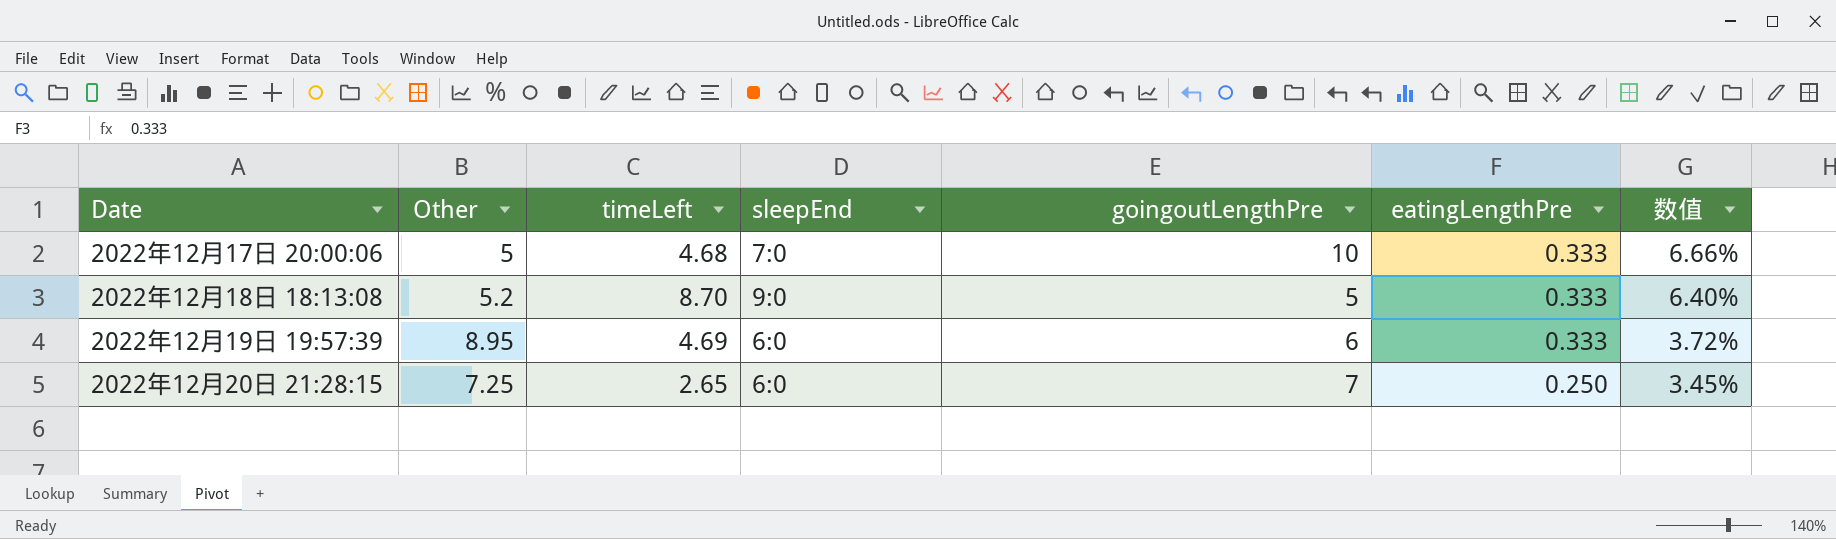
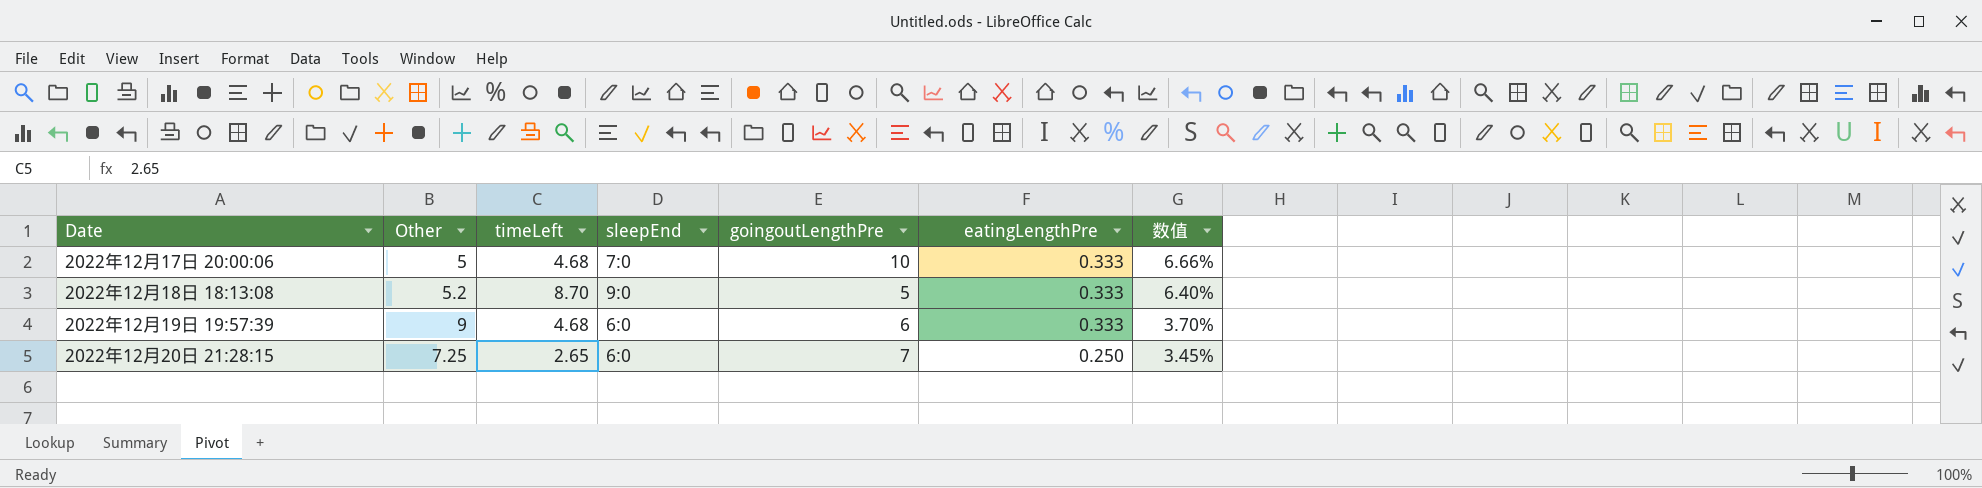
2022年12月19日 19:57:39 | Other: 8.95 -> 9
2022年12月19日 19:57:39 | timeLeft: 4.69 -> 4.68
2022年12月19日 19:57:39 | 数值: 3.72% -> 3.70%

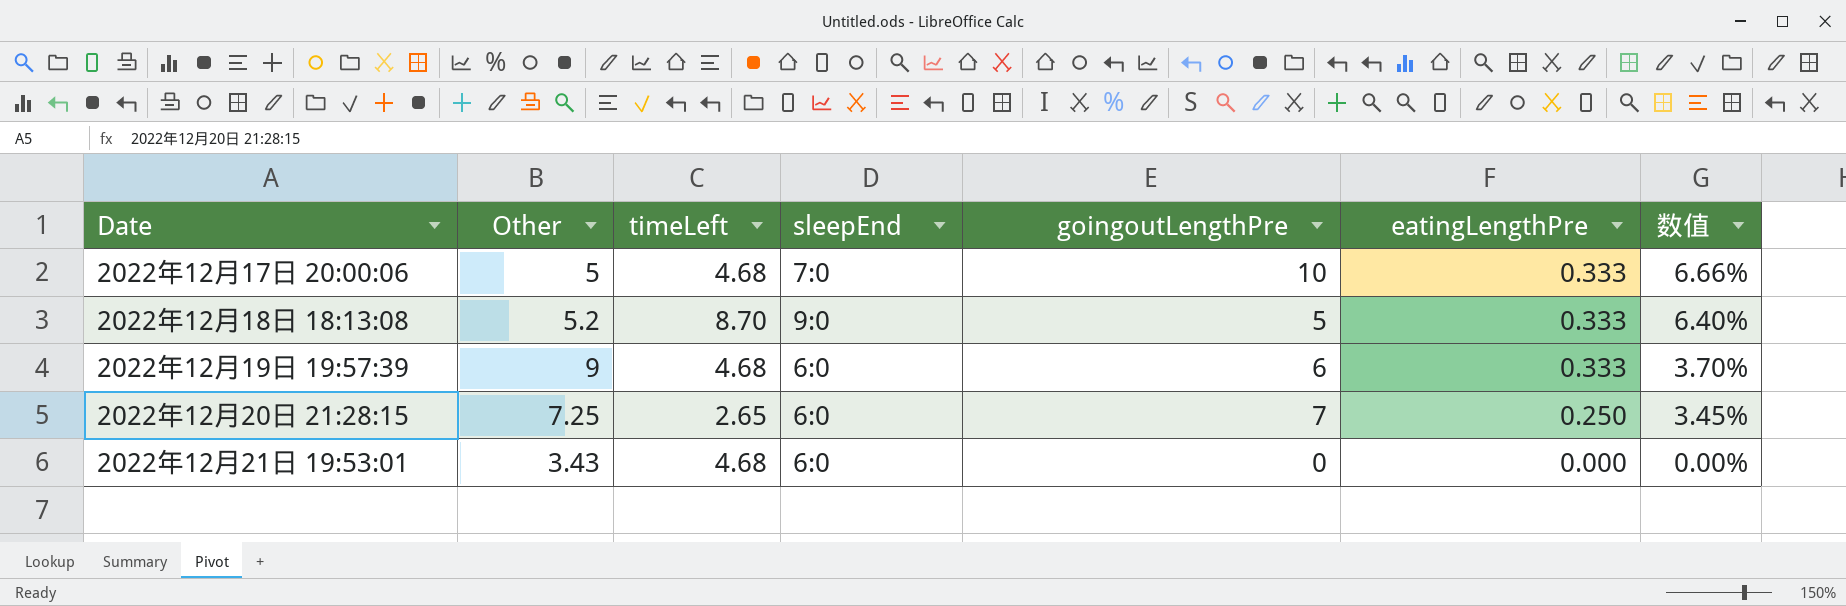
row 2022年12月21日 19:53:01: none -> 3.43 | 4.68 | 6:0 | 0 | 0.000 | 0.00%

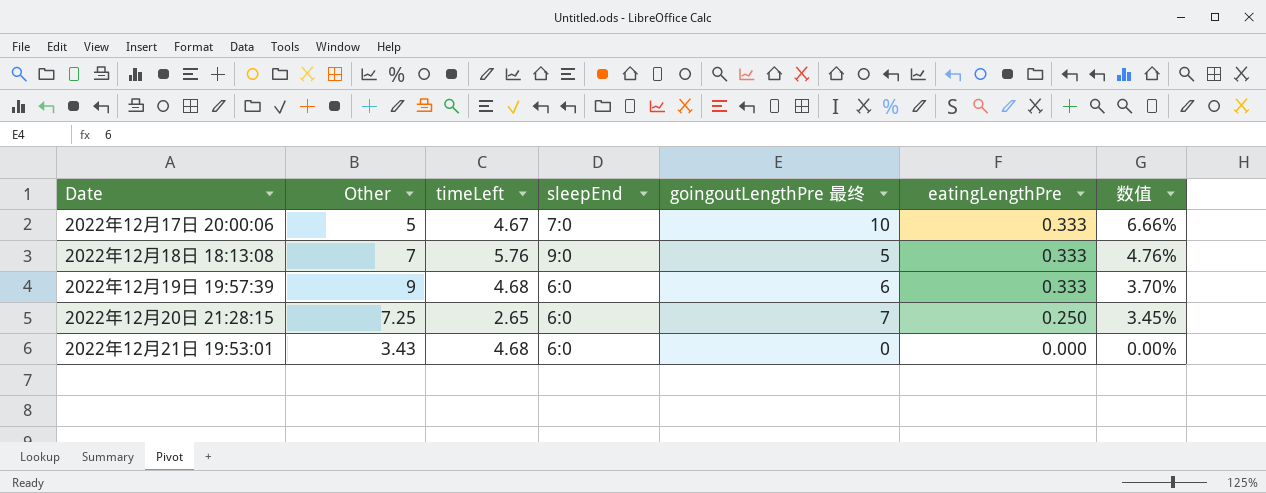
column name: goingoutLengthPre -> goingoutLengthPre 最终
2022年12月17日 20:00:06 | timeLeft: 4.68 -> 4.67
2022年12月18日 18:13:08 | Other: 5.2 -> 7
2022年12月18日 18:13:08 | timeLeft: 8.70 -> 5.76
2022年12月18日 18:13:08 | 数值: 6.40% -> 4.76%

